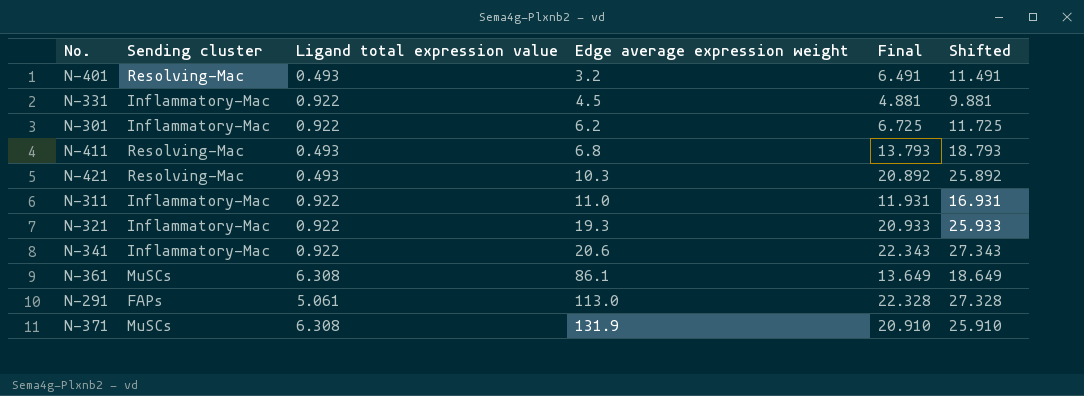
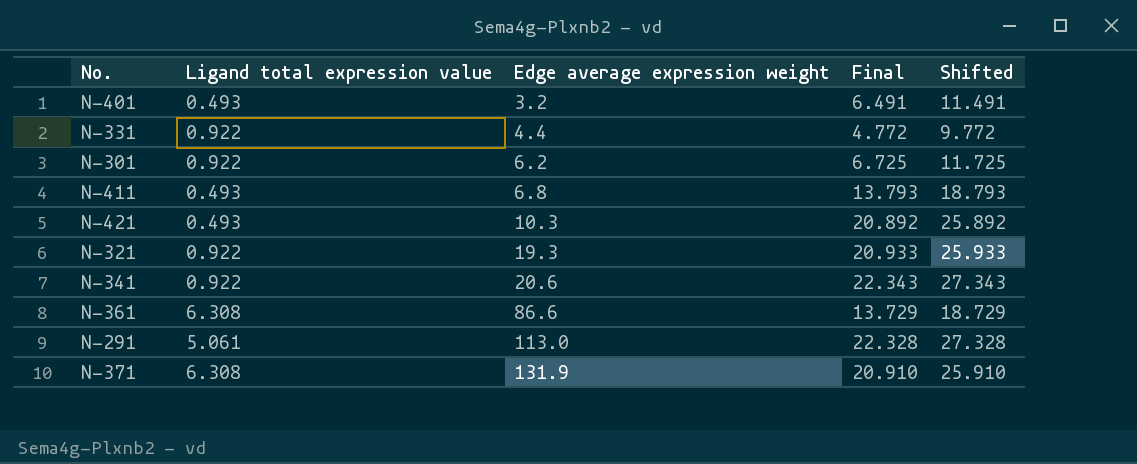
column Sending cluster | position: 2 -> none
row N-311: Inflammatory-Mac | 0.922 | 11.0 | 11.931 | 16.931 -> none
N-331 | Edge average expression weight: 4.5 -> 4.4
N-331 | Final: 4.881 -> 4.772
N-331 | Shifted: 9.881 -> 9.772
N-361 | Edge average expression weight: 86.1 -> 86.6
N-361 | Final: 13.649 -> 13.729
N-361 | Shifted: 18.649 -> 18.729

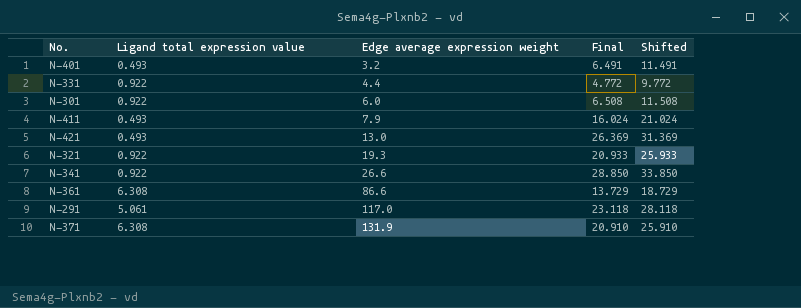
N-301 | Edge average expression weight: 6.2 -> 6.0
N-301 | Final: 6.725 -> 6.508
N-301 | Shifted: 11.725 -> 11.508
N-411 | Edge average expression weight: 6.8 -> 7.9
N-411 | Final: 13.793 -> 16.024
N-411 | Shifted: 18.793 -> 21.024
N-421 | Edge average expression weight: 10.3 -> 13.0
N-421 | Final: 20.892 -> 26.369
N-421 | Shifted: 25.892 -> 31.369
N-341 | Edge average expression weight: 20.6 -> 26.6
N-341 | Final: 22.343 -> 28.850
N-341 | Shifted: 27.343 -> 33.850
N-291 | Edge average expression weight: 113.0 -> 117.0
N-291 | Final: 22.328 -> 23.118
N-291 | Shifted: 27.328 -> 28.118

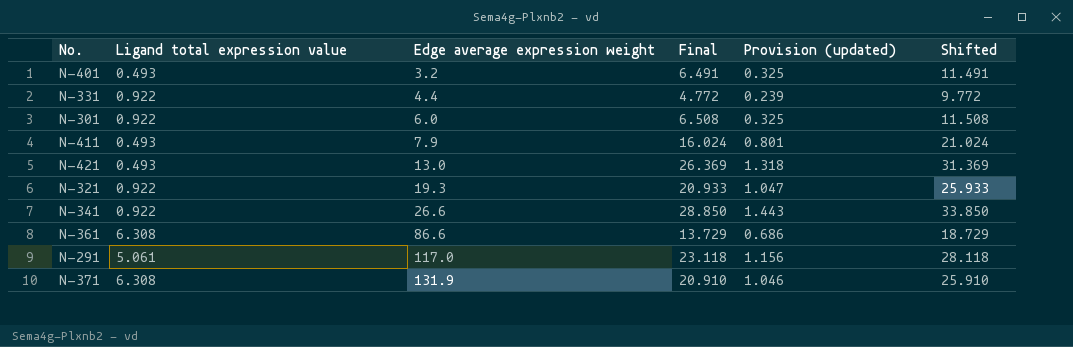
column Provision (updated) | formula: none -> [Final] * 0.05

